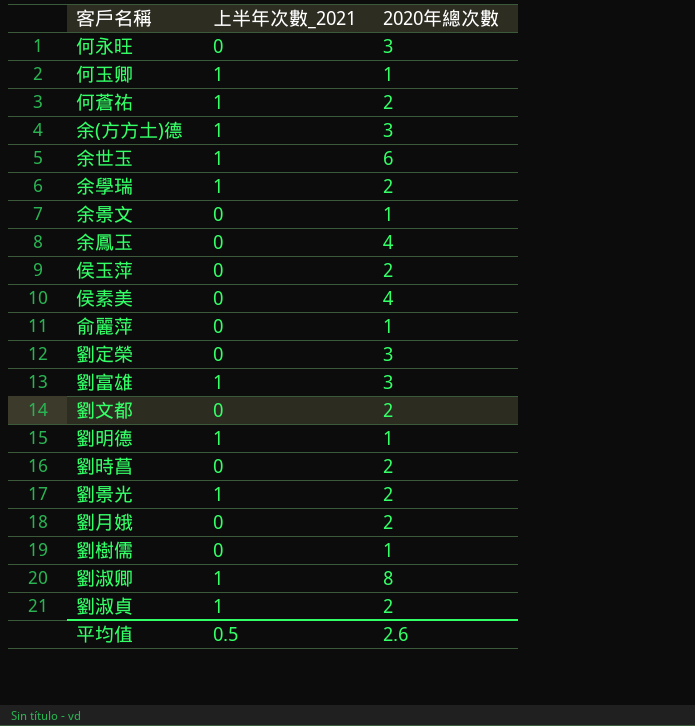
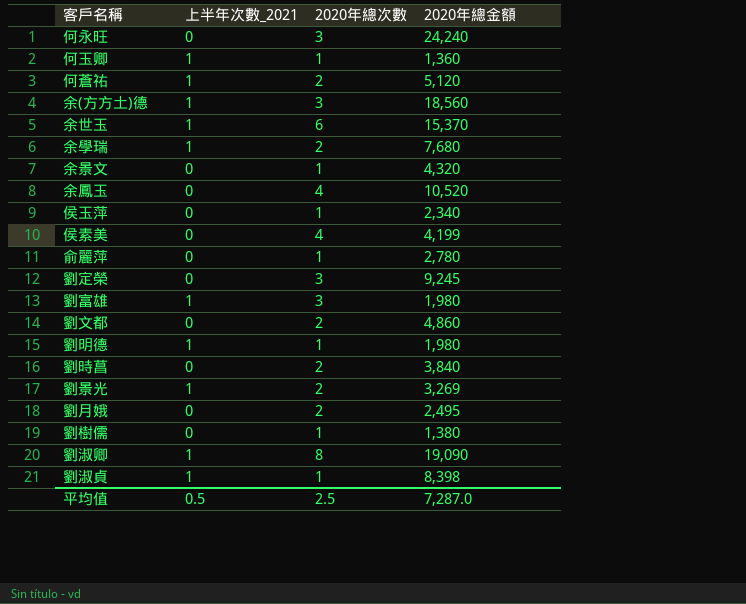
column 2020年總金額 | position: none -> 4
侯玉萍 | 2020年總次數: 2 -> 1
劉淑貞 | 2020年總次數: 2 -> 1
平均值 | 2020年總次數: 2.6 -> 2.5

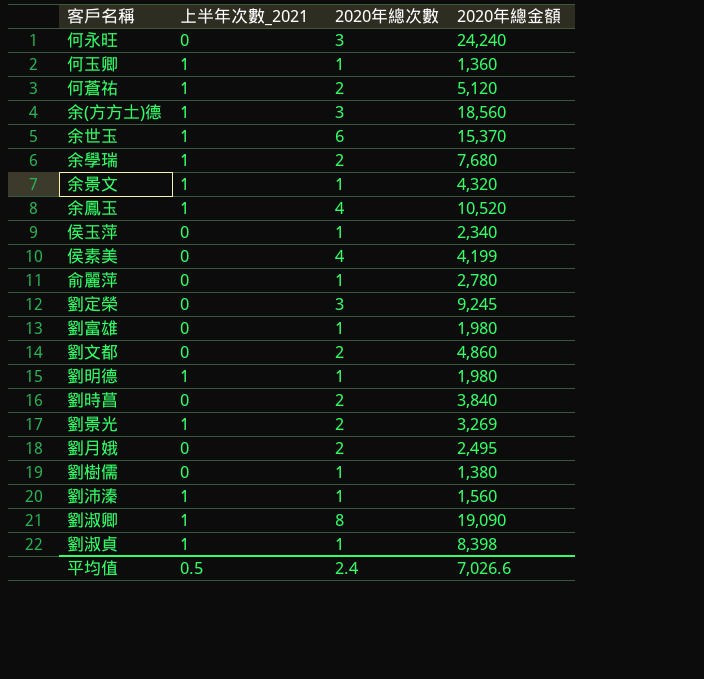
余景文 | 上半年次數_2021: 0 -> 1
余鳳玉 | 上半年次數_2021: 0 -> 1
劉富雄 | 上半年次數_2021: 1 -> 0
劉富雄 | 2020年總次數: 3 -> 1
row 劉沛溱: none -> 1 | 1 | 1,560
平均值 | 2020年總次數: 2.5 -> 2.4
平均值 | 2020年總金額: 7,287.0 -> 7,026.6

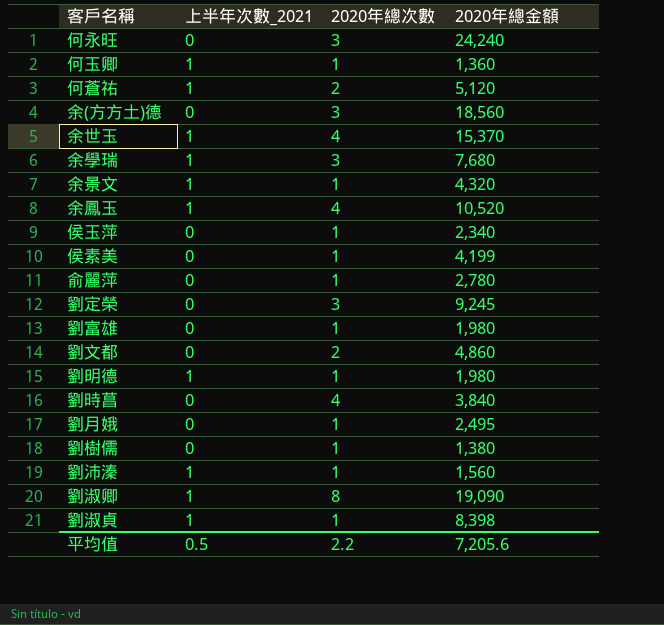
row 劉景光: 1 | 2 | 3,269 -> none
余(方方土)德 | 上半年次數_2021: 1 -> 0
余世玉 | 2020年總次數: 6 -> 4
余學瑞 | 2020年總次數: 2 -> 3
侯素美 | 2020年總次數: 4 -> 1
劉時菖 | 2020年總次數: 2 -> 4
劉月娥 | 2020年總次數: 2 -> 1
平均值 | 2020年總次數: 2.4 -> 2.2
平均值 | 2020年總金額: 7,026.6 -> 7,205.6

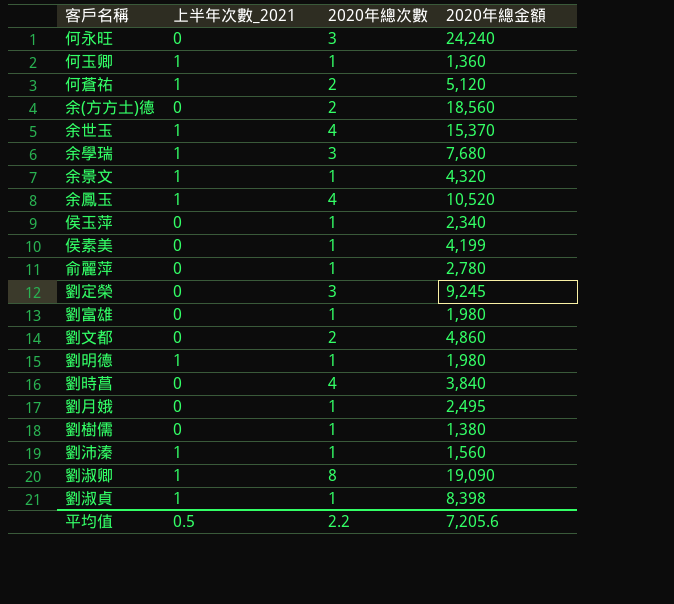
余(方方土)德 | 2020年總次數: 3 -> 2

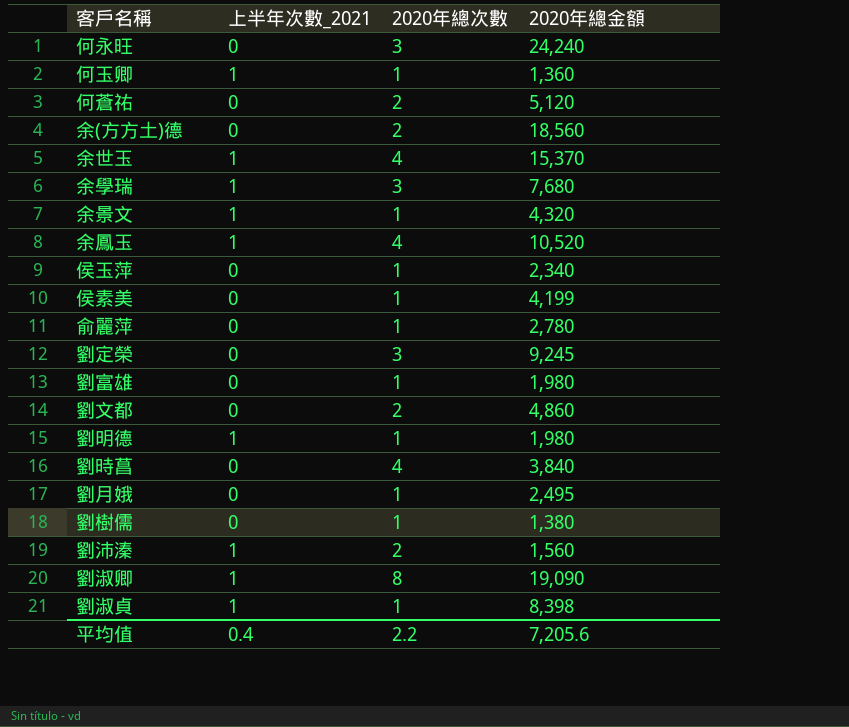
何蒼祐 | 上半年次數_2021: 1 -> 0
劉沛溱 | 2020年總次數: 1 -> 2
平均值 | 上半年次數_2021: 0.5 -> 0.4

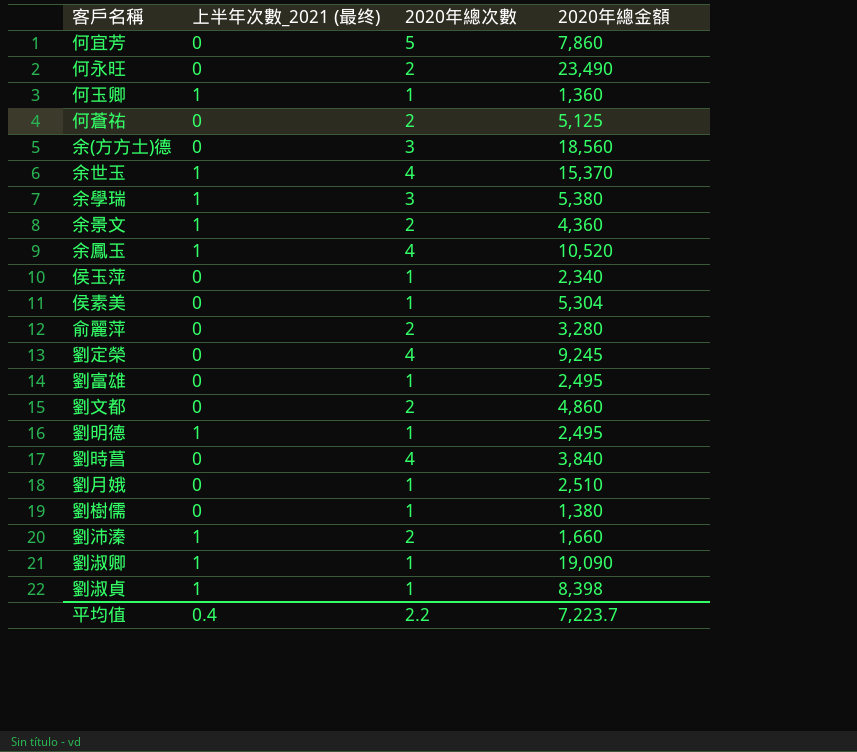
column name: 上半年次數_2021 -> 上半年次數_2021 (最终)
row 何宜芳: none -> 0 | 5 | 7,860
何永旺 | 2020年總次數: 3 -> 2
何永旺 | 2020年總金額: 24,240 -> 23,490
何蒼祐 | 2020年總金額: 5,120 -> 5,125
余(方方土)德 | 2020年總次數: 2 -> 3
余學瑞 | 2020年總金額: 7,680 -> 5,380
余景文 | 2020年總次數: 1 -> 2
余景文 | 2020年總金額: 4,320 -> 4,360
侯素美 | 2020年總金額: 4,199 -> 5,304
俞麗萍 | 2020年總次數: 1 -> 2
俞麗萍 | 2020年總金額: 2,780 -> 3,280
劉定榮 | 2020年總次數: 3 -> 4
劉富雄 | 2020年總金額: 1,980 -> 2,495
劉明德 | 2020年總金額: 1,980 -> 2,495
劉月娥 | 2020年總金額: 2,495 -> 2,510
劉沛溱 | 2020年總金額: 1,560 -> 1,660
劉淑卿 | 2020年總次數: 8 -> 1
平均值 | 2020年總金額: 7,205.6 -> 7,223.7

